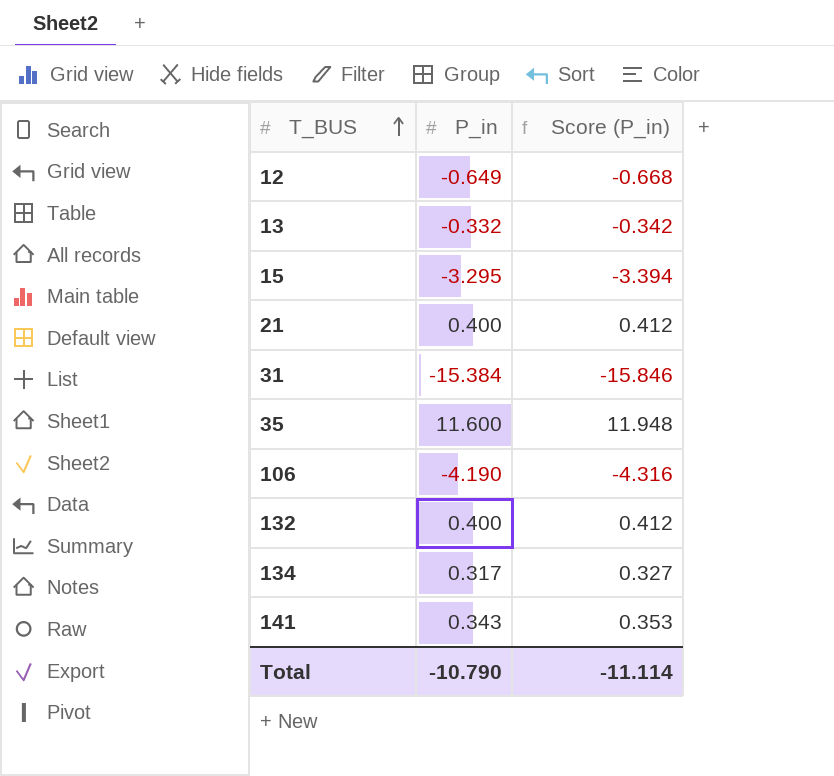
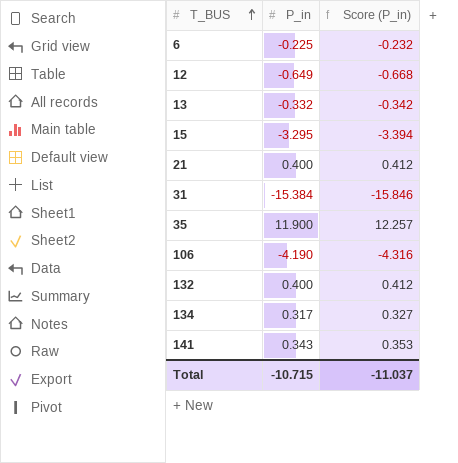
row 6: none -> -0.225 | -0.232
35 | P_in: 11.600 -> 11.900
35 | Score (P_in): 11.948 -> 12.257
Total | P_in: -10.790 -> -10.715
Total | Score (P_in): -11.114 -> -11.037

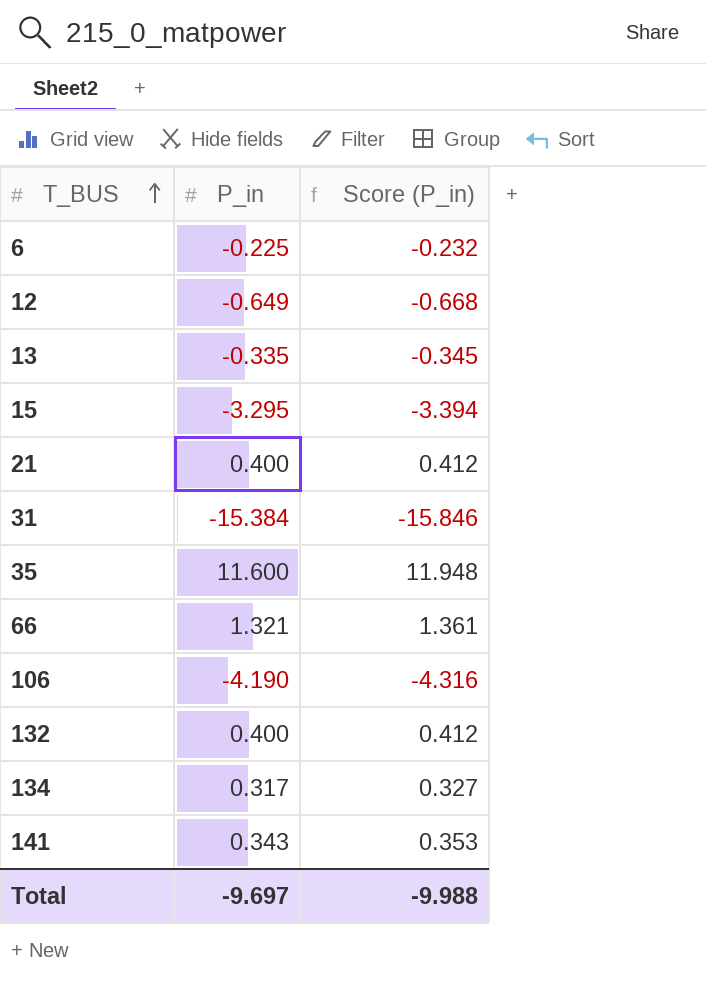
13 | P_in: -0.332 -> -0.335
13 | Score (P_in): -0.342 -> -0.345
35 | P_in: 11.900 -> 11.600
35 | Score (P_in): 12.257 -> 11.948
row 66: none -> 1.321 | 1.361
Total | P_in: -10.715 -> -9.697
Total | Score (P_in): -11.037 -> -9.988

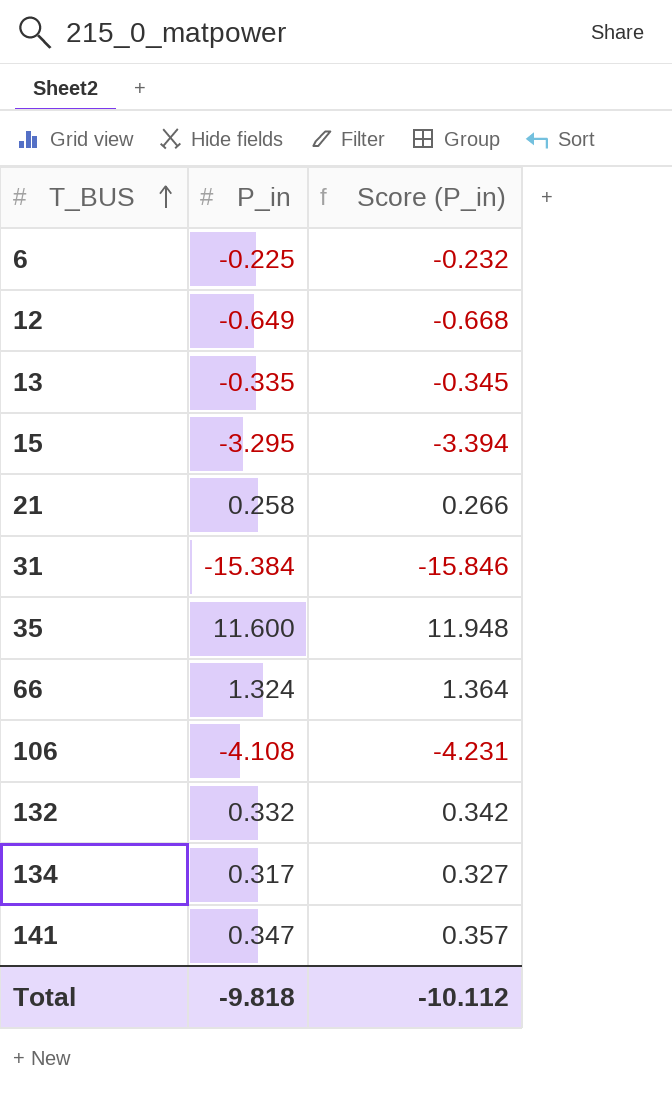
21 | P_in: 0.400 -> 0.258
21 | Score (P_in): 0.412 -> 0.266
66 | P_in: 1.321 -> 1.324
66 | Score (P_in): 1.361 -> 1.364
106 | P_in: -4.190 -> -4.108
106 | Score (P_in): -4.316 -> -4.231
132 | P_in: 0.400 -> 0.332
132 | Score (P_in): 0.412 -> 0.342
141 | P_in: 0.343 -> 0.347
141 | Score (P_in): 0.353 -> 0.357
Total | P_in: -9.697 -> -9.818
Total | Score (P_in): -9.988 -> -10.112

